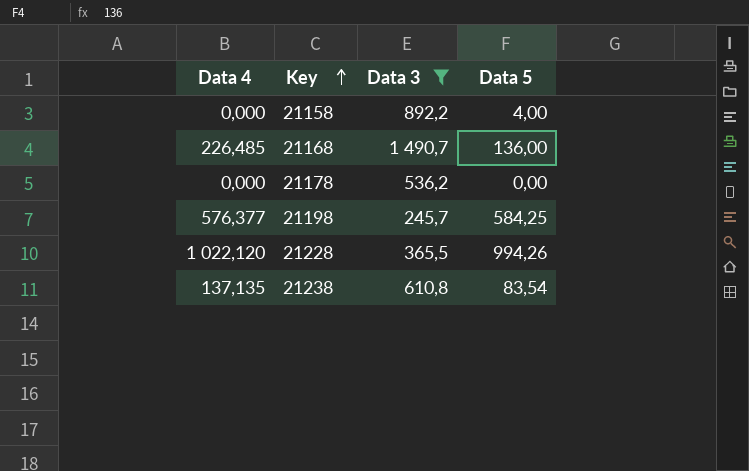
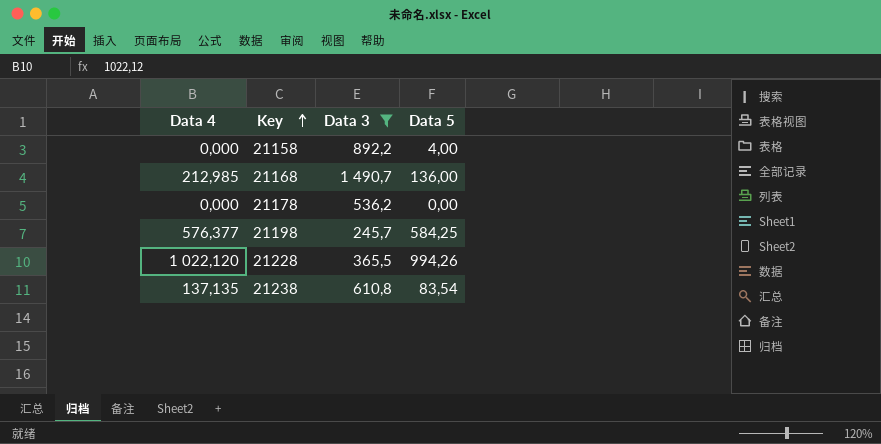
21168 | Data 4: 226,485 -> 212,985

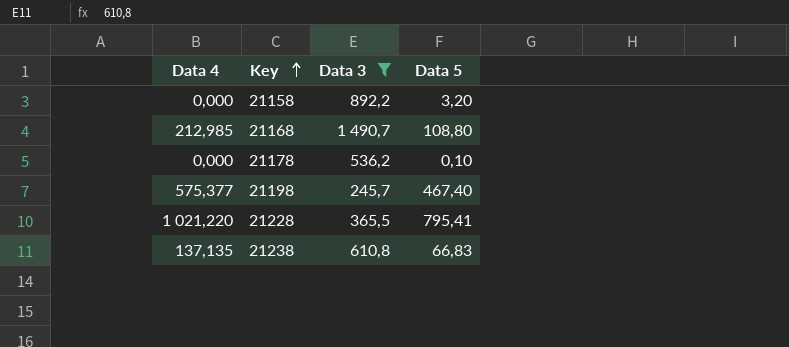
21158 | Data 5: 4,00 -> 3,20
21168 | Data 5: 136,00 -> 108,80
21178 | Data 5: 0,00 -> 0,10
21198 | Data 4: 576,377 -> 575,377
21198 | Data 5: 584,25 -> 467,40
21228 | Data 4: 1 022,120 -> 1 021,220
21228 | Data 5: 994,26 -> 795,41
21238 | Data 5: 83,54 -> 66,83

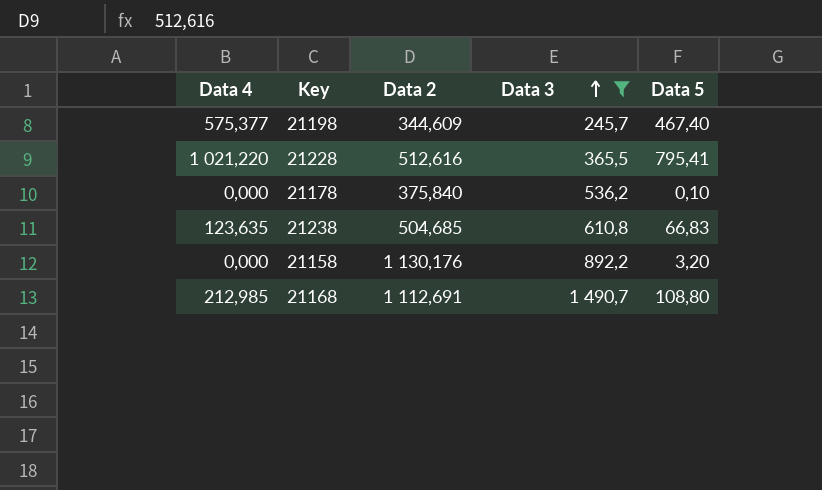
row order: Key ascending -> Data 3 ascending
column Data 2 | position: none -> 3
21238 | Data 4: 137,135 -> 123,635

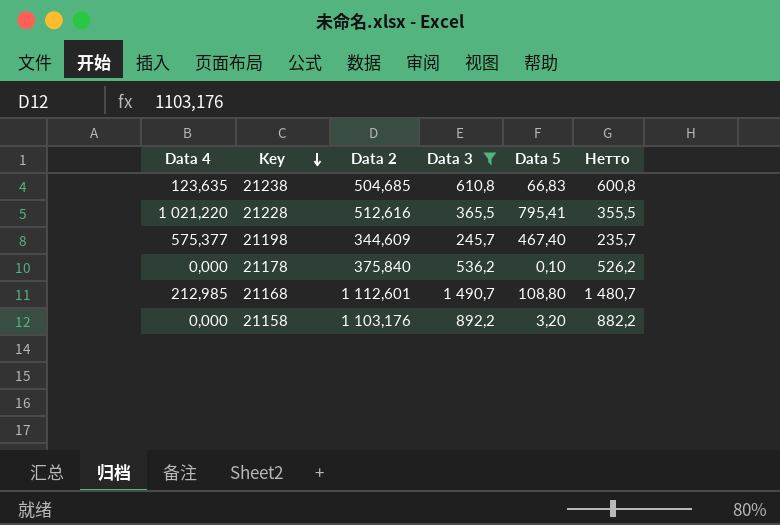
row order: Data 3 ascending -> Key descending
column Нетто | formula: none -> [Data 3] - 10
21168 | Data 2: 1 112,691 -> 1 112,601
21158 | Data 2: 1 130,176 -> 1 103,176

